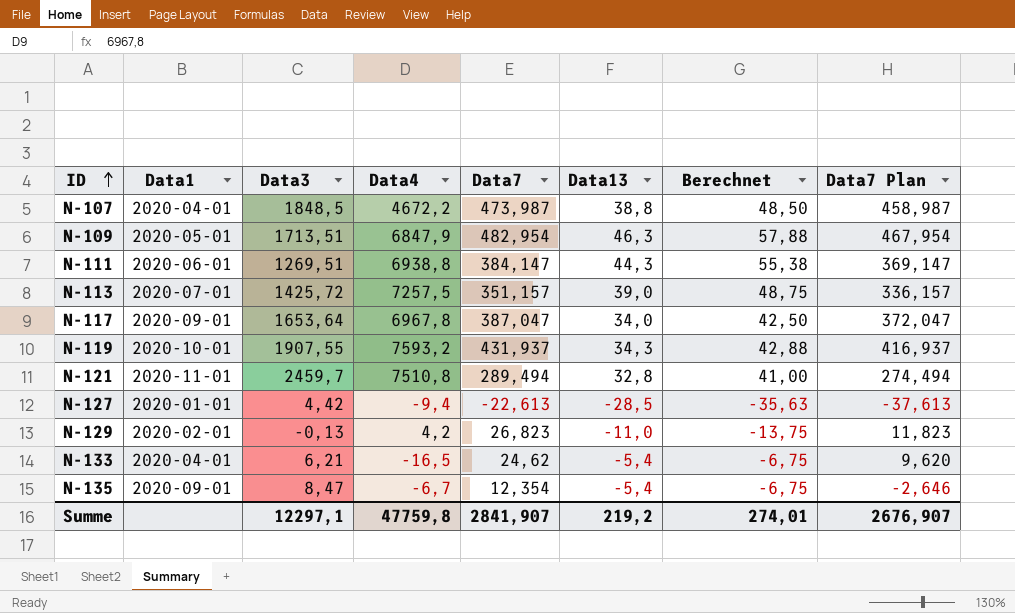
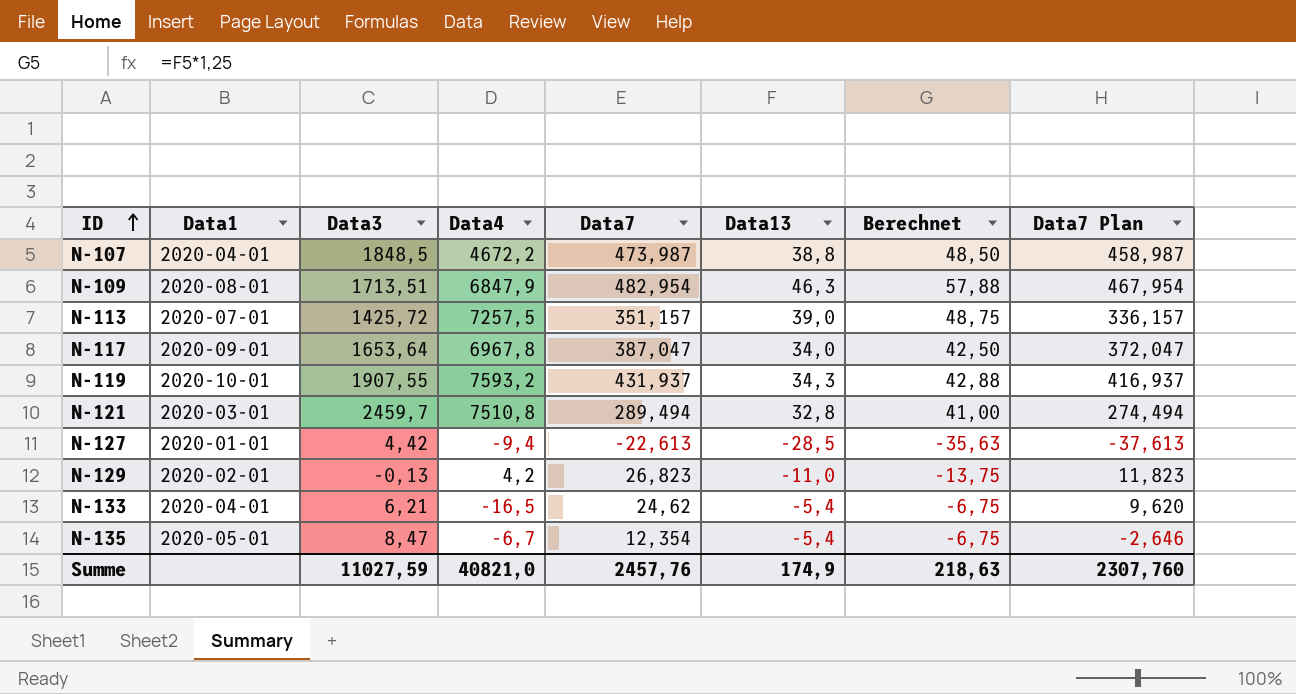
row N-111: 2020-06-01 | 1269,51 | 6938,8 | 384,147 | 44,3 | 55,38 | 369,147 -> none
N-109 | Data1: 2020-05-01 -> 2020-08-01
N-121 | Data1: 2020-11-01 -> 2020-03-01
N-135 | Data1: 2020-09-01 -> 2020-05-01
Summe | Data3: 12297,1 -> 11027,59
Summe | Data4: 47759,8 -> 40821,0
Summe | Data7: 2841,907 -> 2457,76
Summe | Data13: 219,2 -> 174,9
Summe | Berechnet: 274,01 -> 218,63
Summe | Data7 Plan: 2676,907 -> 2307,760

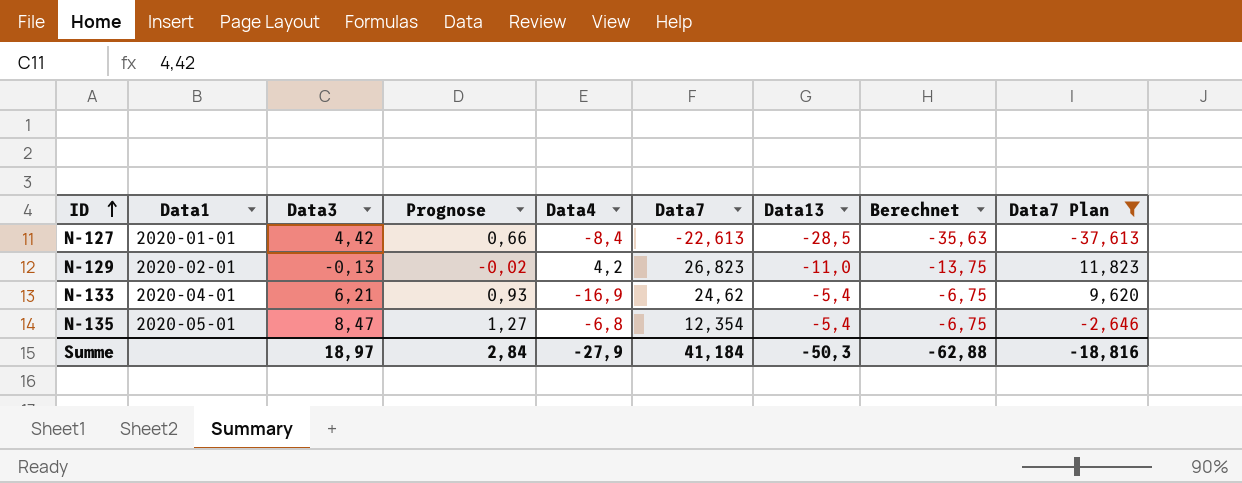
filter: none -> Data7 Plan <= 11,823
column Prognose | formula: none -> [Data3] * 0,15
N-127 | Data4: -9,4 -> -8,4
N-133 | Data4: -16,5 -> -16,9
N-135 | Data4: -6,7 -> -6,8
Summe | Data3: 11027,59 -> 18,97
Summe | Data4: 40821,0 -> -27,9
Summe | Data7: 2457,76 -> 41,184
Summe | Data13: 174,9 -> -50,3
Summe | Berechnet: 218,63 -> -62,88
Summe | Data7 Plan: 2307,760 -> -18,816

